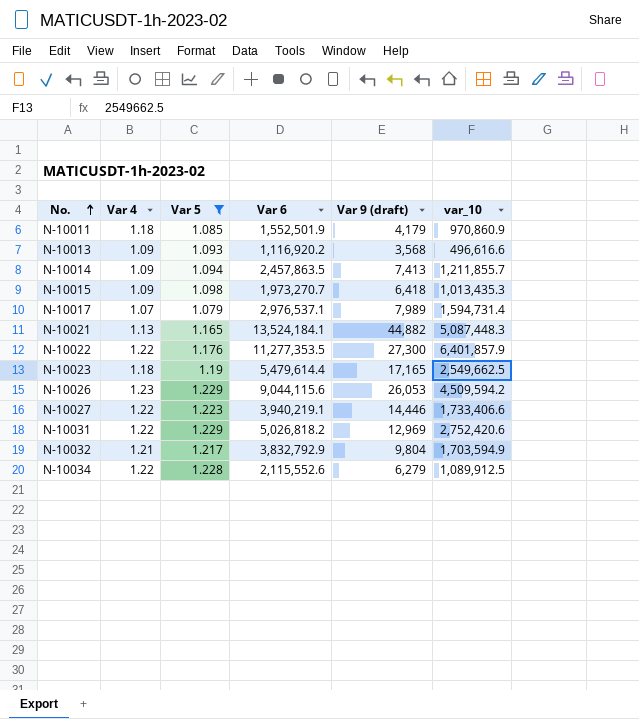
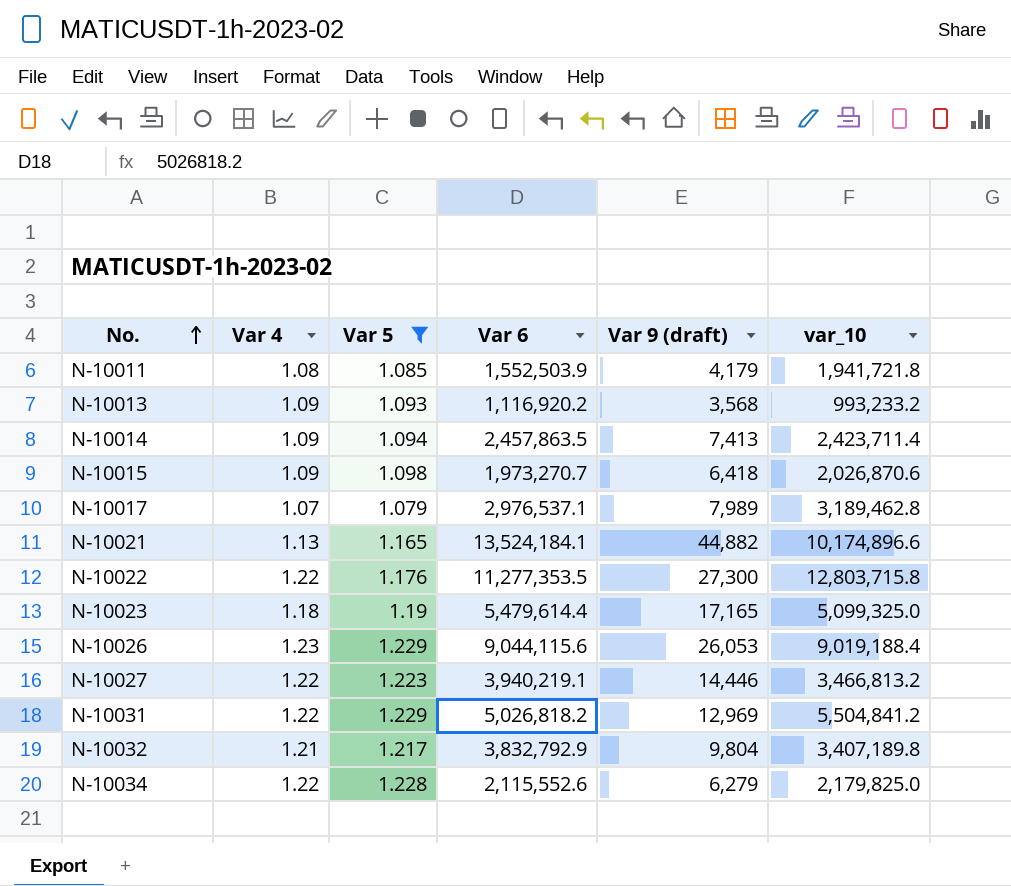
N-10011 | Var 4: 1.18 -> 1.08
N-10011 | Var 6: 1,552,501.9 -> 1,552,503.9
N-10011 | var_10: 970,860.9 -> 1,941,721.8
N-10013 | var_10: 496,616.6 -> 993,233.2
N-10014 | var_10: 1,211,855.7 -> 2,423,711.4
N-10015 | var_10: 1,013,435.3 -> 2,026,870.6
N-10017 | var_10: 1,594,731.4 -> 3,189,462.8
N-10021 | var_10: 5,087,448.3 -> 10,174,896.6
N-10022 | var_10: 6,401,857.9 -> 12,803,715.8
N-10023 | var_10: 2,549,662.5 -> 5,099,325.0
N-10026 | var_10: 4,509,594.2 -> 9,019,188.4
N-10027 | var_10: 1,733,406.6 -> 3,466,813.2
N-10031 | var_10: 2,752,420.6 -> 5,504,841.2
N-10032 | var_10: 1,703,594.9 -> 3,407,189.8
N-10034 | var_10: 1,089,912.5 -> 2,179,825.0

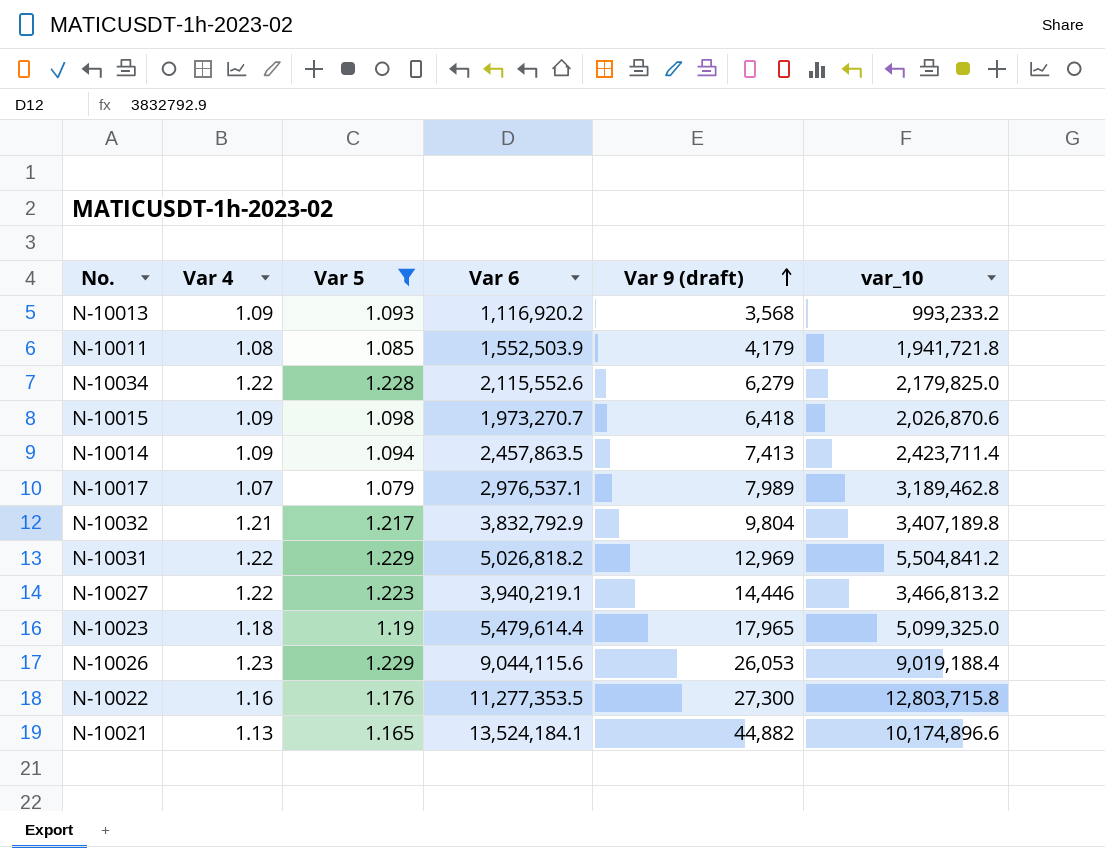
row order: No. ascending -> Var 9 (draft) ascending
N-10023 | Var 9 (draft): 17,165 -> 17,965
N-10022 | Var 4: 1.22 -> 1.16

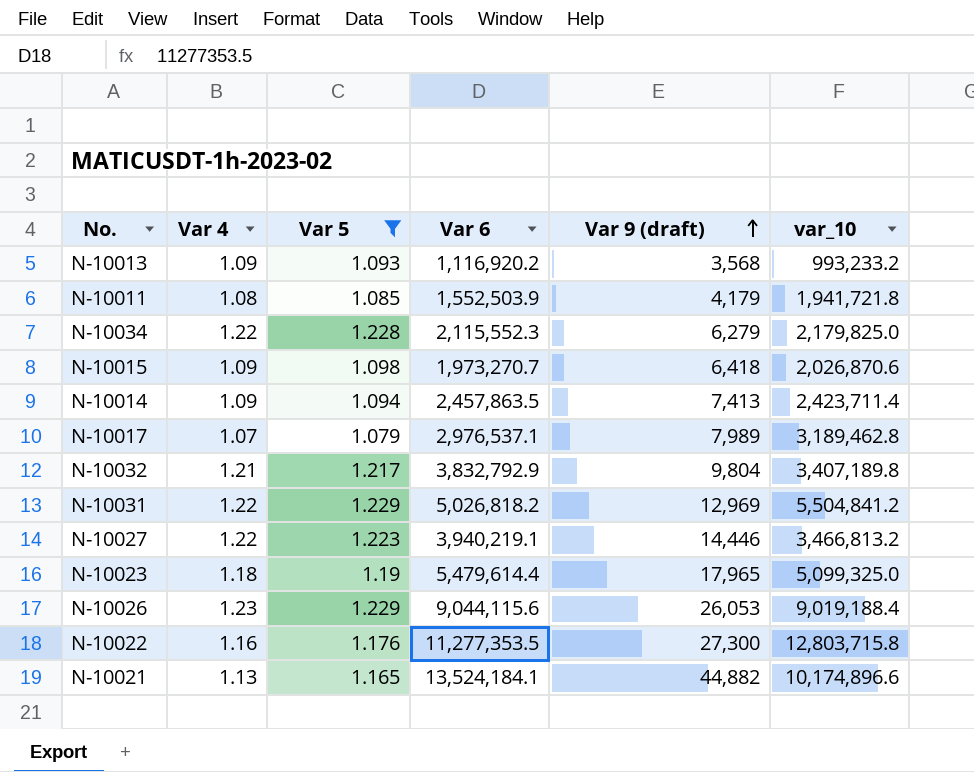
N-10034 | Var 6: 2,115,552.6 -> 2,115,552.3

